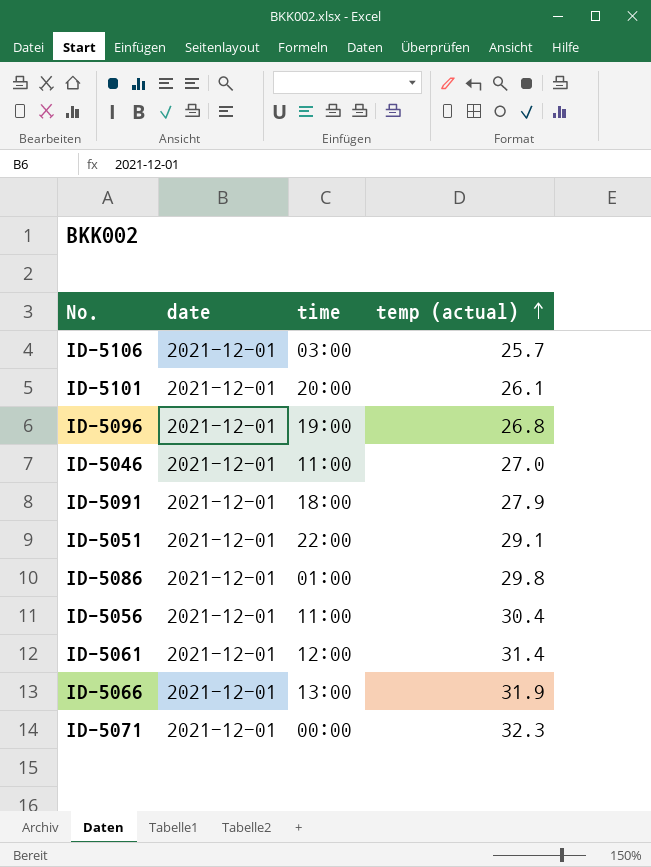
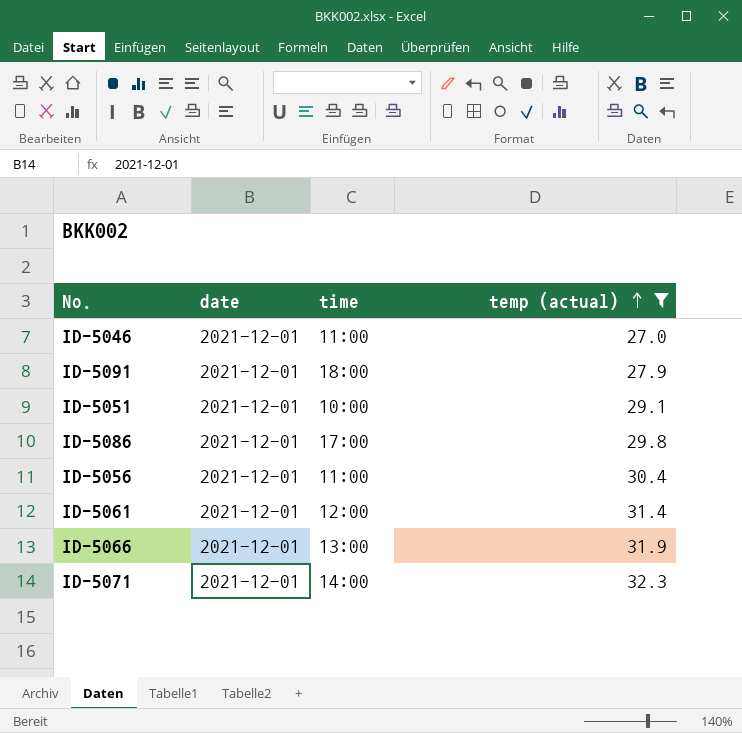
filter: none -> temp (actual) >= 27.0
ID-5051 | time: 22:00 -> 10:00
ID-5086 | time: 01:00 -> 17:00
ID-5071 | time: 00:00 -> 14:00

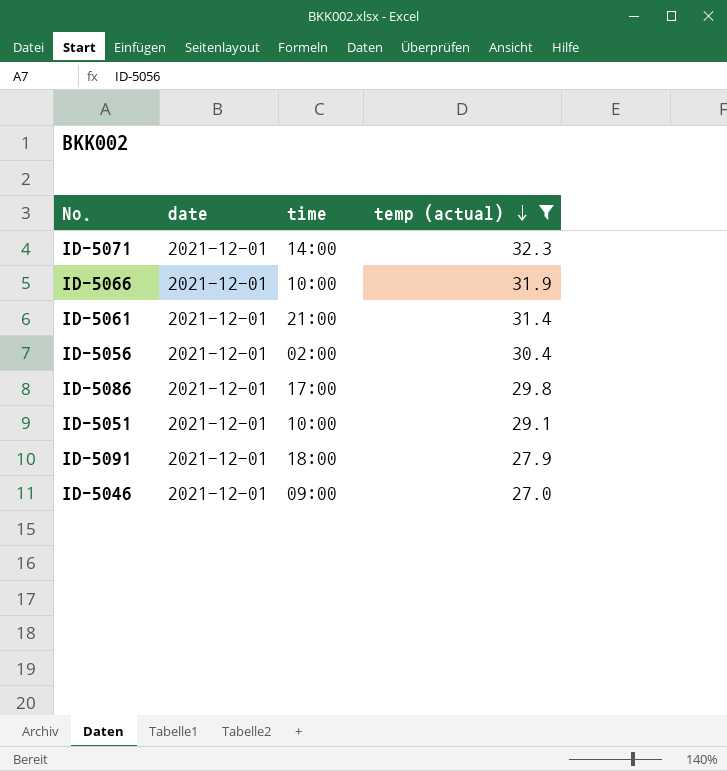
row order: temp (actual) ascending -> temp (actual) descending
ID-5066 | time: 13:00 -> 10:00
ID-5061 | time: 12:00 -> 21:00
ID-5056 | time: 11:00 -> 02:00
ID-5046 | time: 11:00 -> 09:00

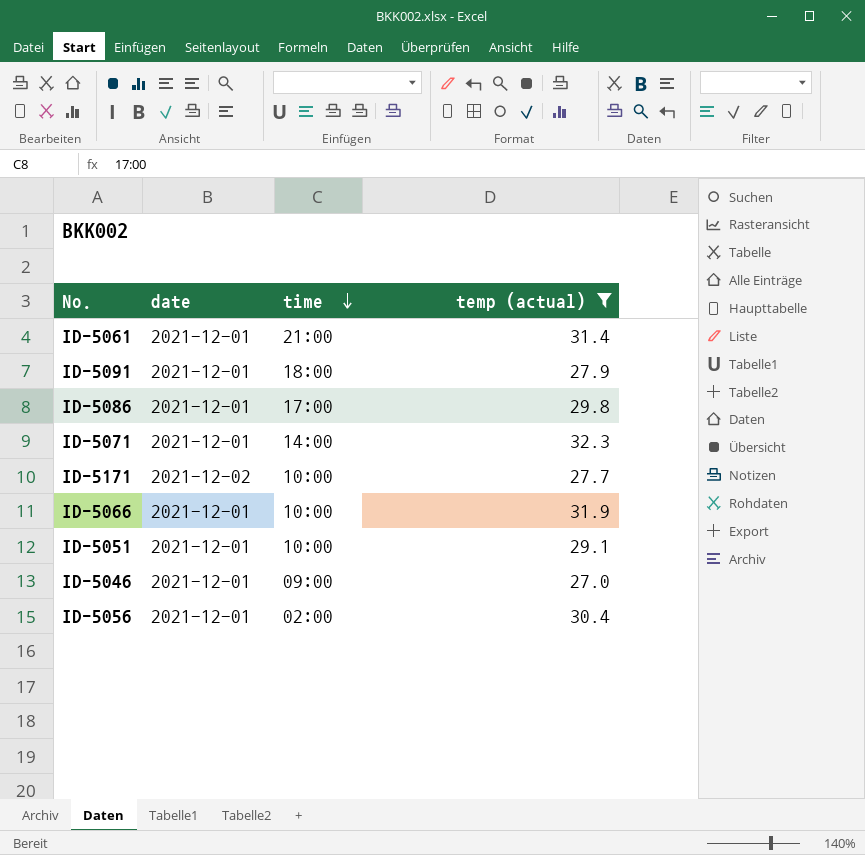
row order: temp (actual) descending -> time descending
row ID-5171: none -> 2021-12-02 | 10:00 | 27.7

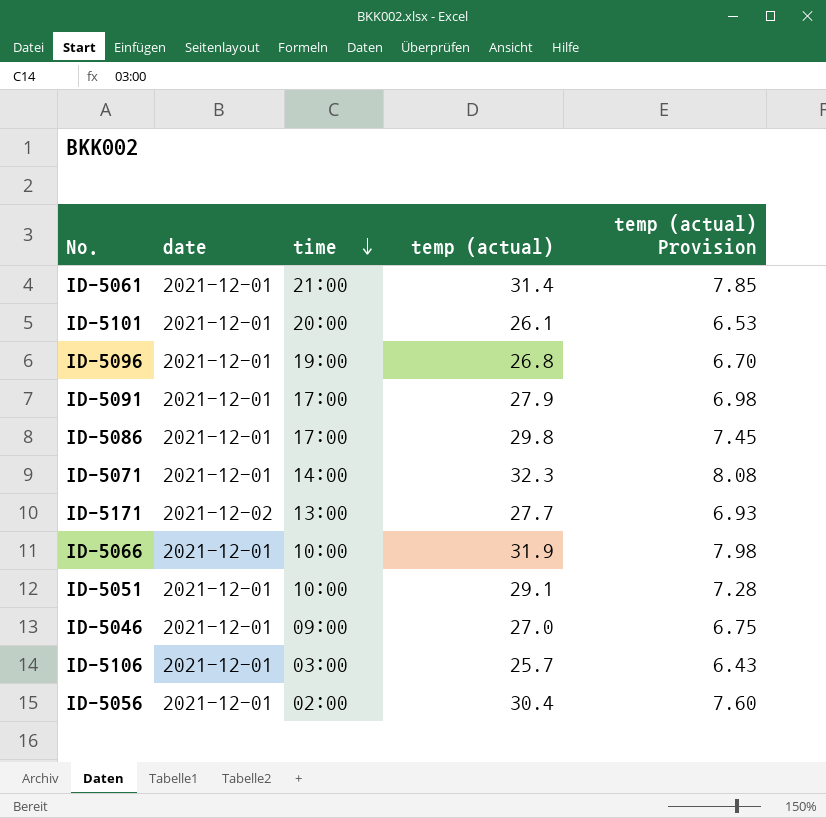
filter: temp (actual) >= 27.0 -> none
column temp (actual) Provision | formula: none -> [temp (actual)] * 0.25
ID-5091 | time: 18:00 -> 17:00
ID-5171 | time: 10:00 -> 13:00

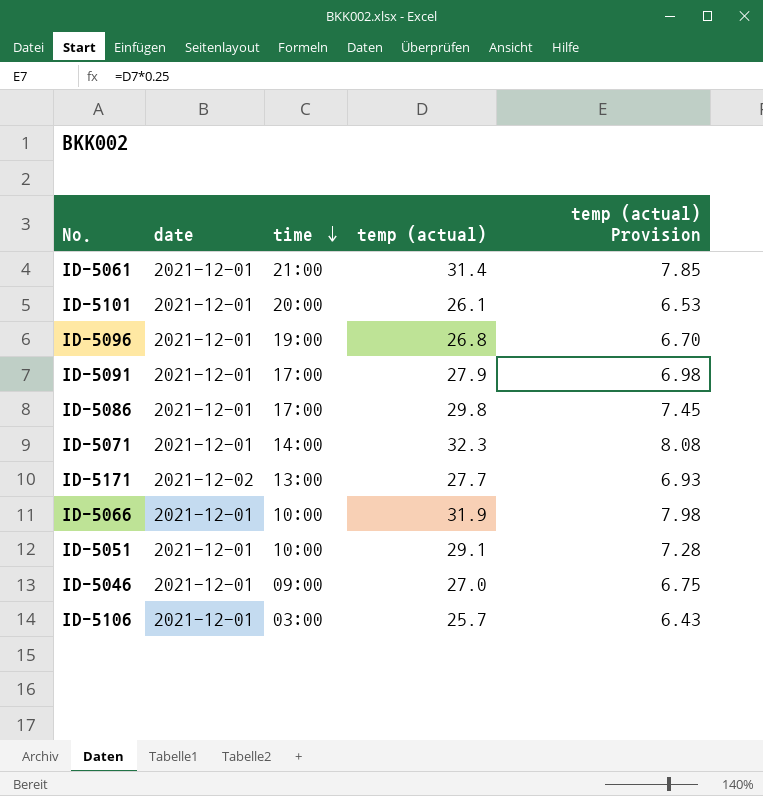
row ID-5056: 2021-12-01 | 02:00 | 30.4 | 7.60 -> none

